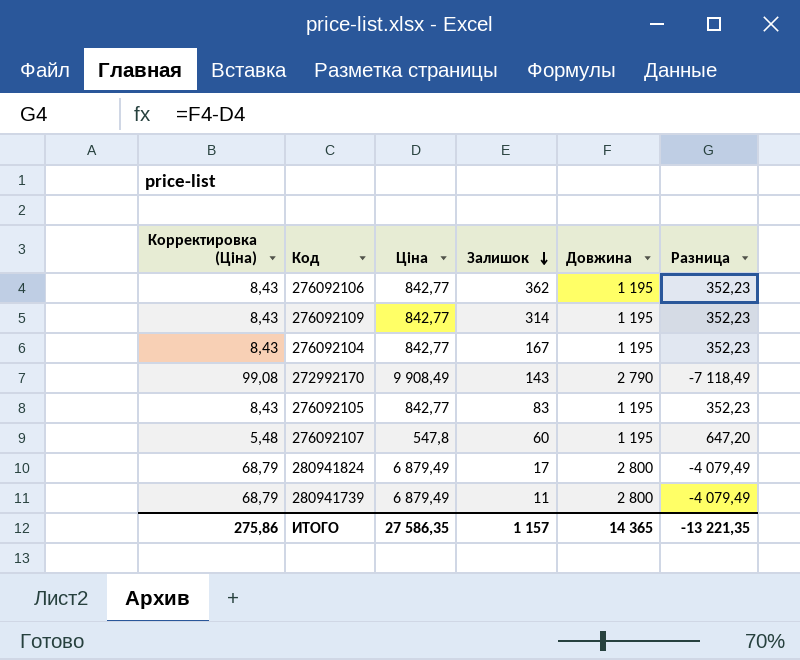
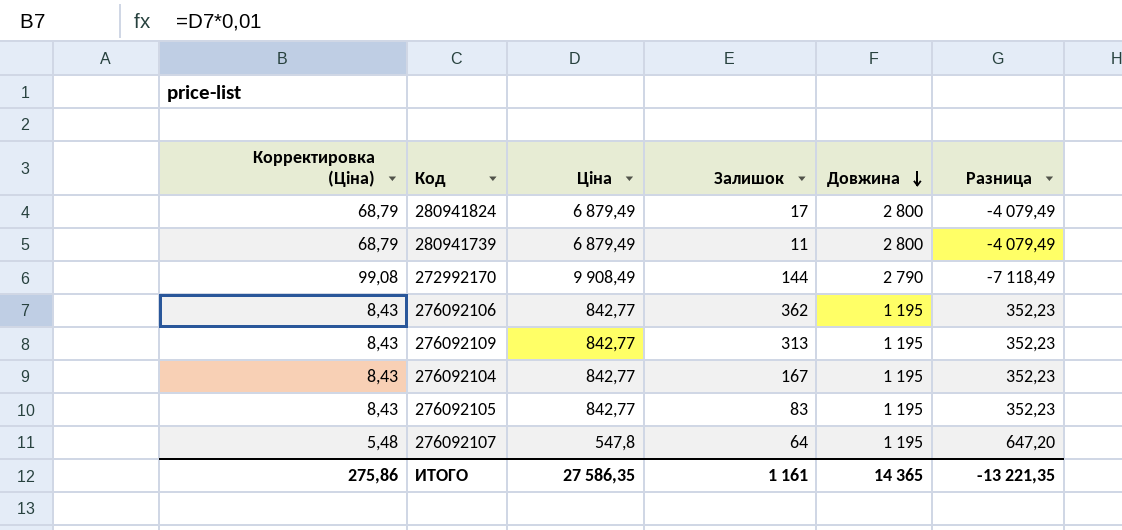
row order: Залишок descending -> Довжина descending
272992170 | Залишок: 143 -> 144
276092109 | Залишок: 314 -> 313
276092107 | Залишок: 60 -> 64
ИТОГО | Залишок: 1 157 -> 1 161

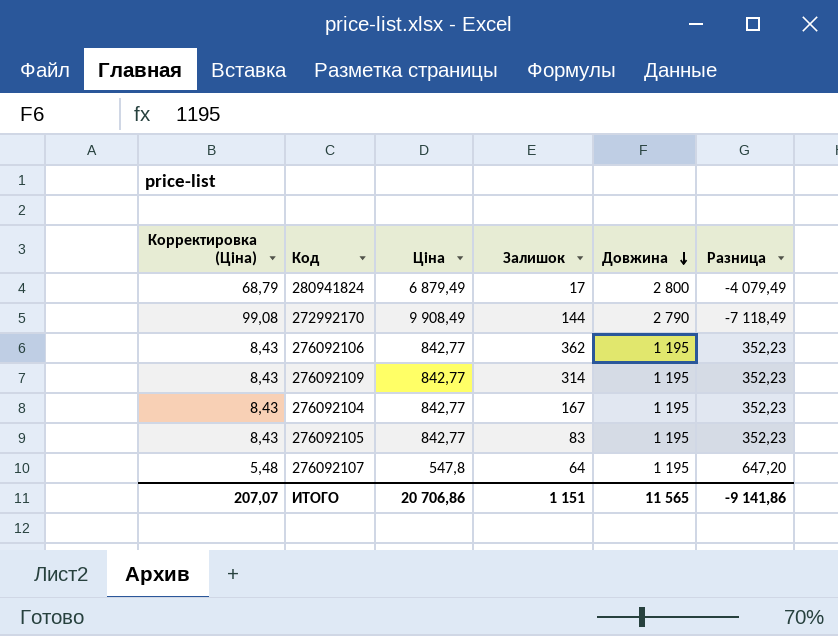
row 280941739: 68,79 | 6 879,49 | 11 | 2 800 | -4 079,49 -> none
276092109 | Залишок: 313 -> 314
ИТОГО | Корректировка (Ціна): 275,86 -> 207,07
ИТОГО | Ціна: 27 586,35 -> 20 706,86
ИТОГО | Залишок: 1 161 -> 1 151
ИТОГО | Довжина: 14 365 -> 11 565
ИТОГО | Разница: -13 221,35 -> -9 141,86

